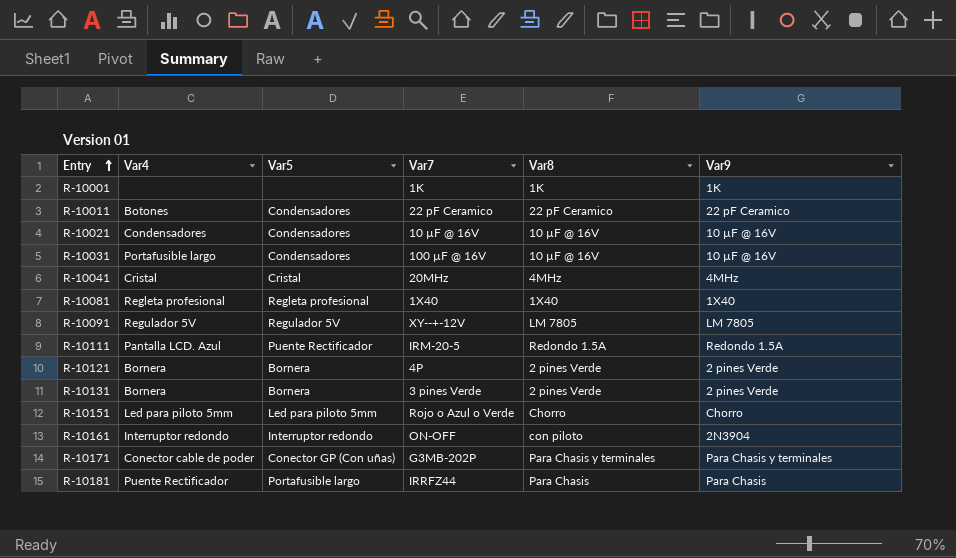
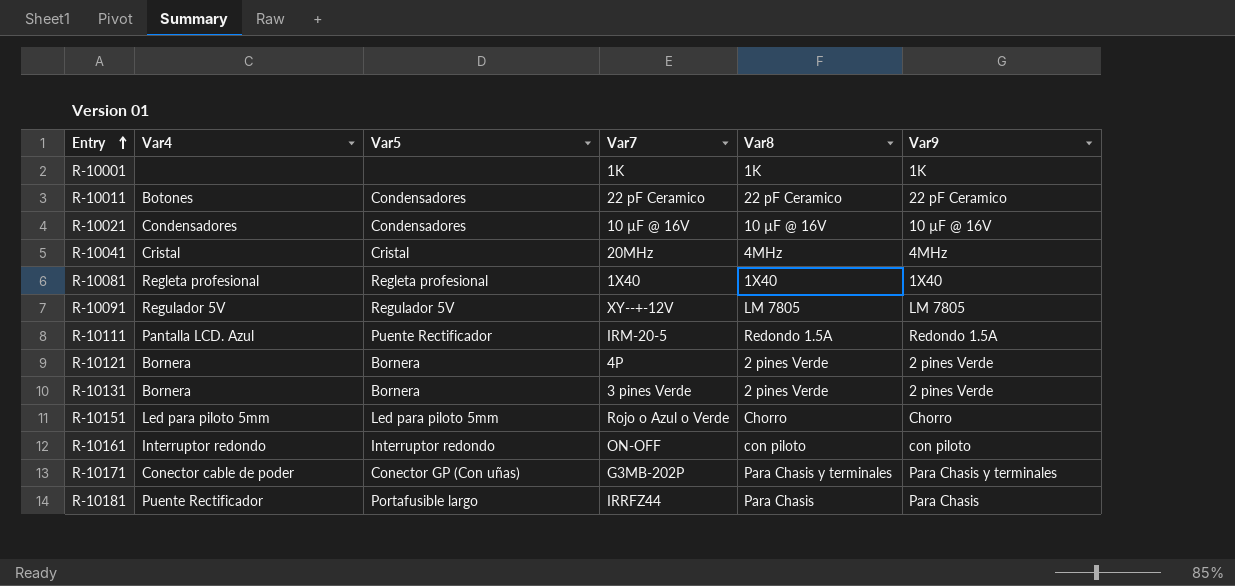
row R-10031: Portafusible largo | Condensadores | 100 µF @ 16V | 10 µF @ 16V | 10 µF @ 16V -> none
R-10161 | Var9: 2N3904 -> con piloto

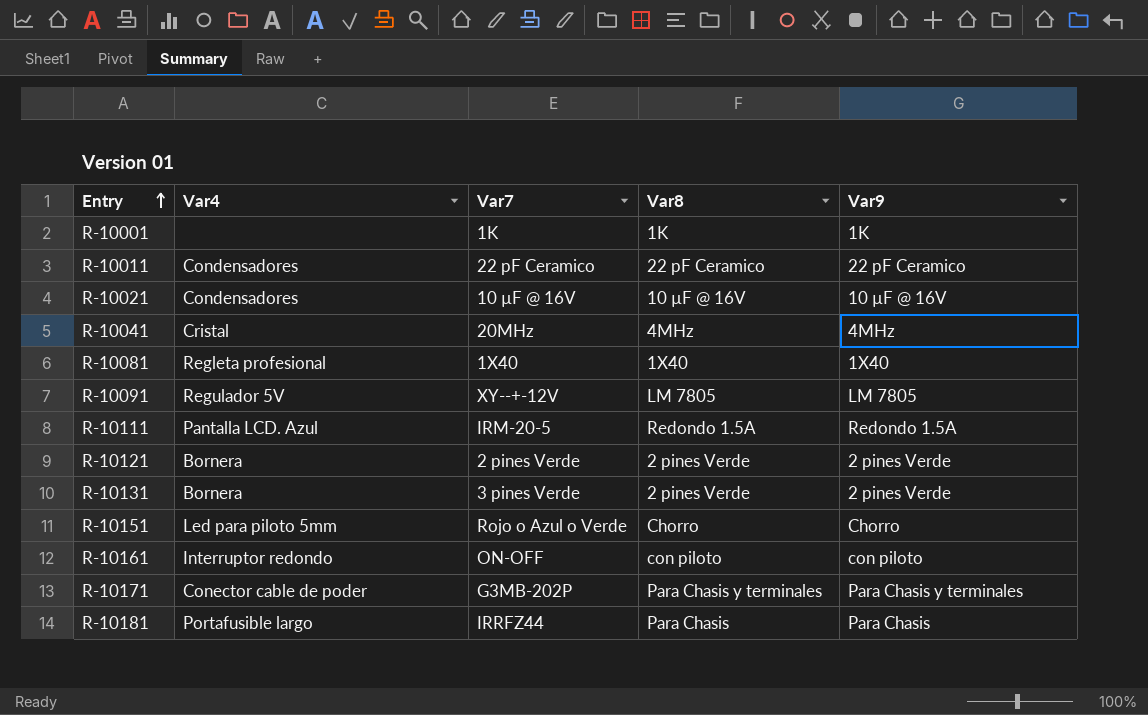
column Var5 | position: 3 -> none
R-10011 | Var4: Botones -> Condensadores
R-10121 | Var7: 4P -> 2 pines Verde
R-10181 | Var4: Puente Rectificador -> Portafusible largo

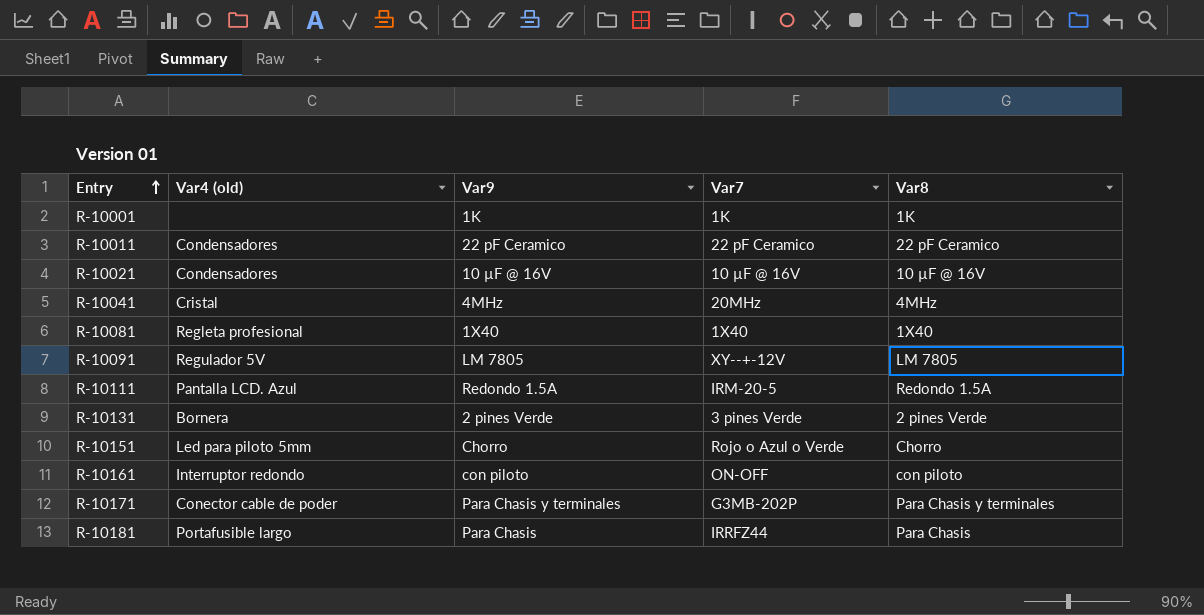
column name: Var4 -> Var4 (old)
column Var9 | position: 5 -> 3
row R-10121: Bornera | 2 pines Verde | 2 pines Verde | 2 pines Verde -> none

